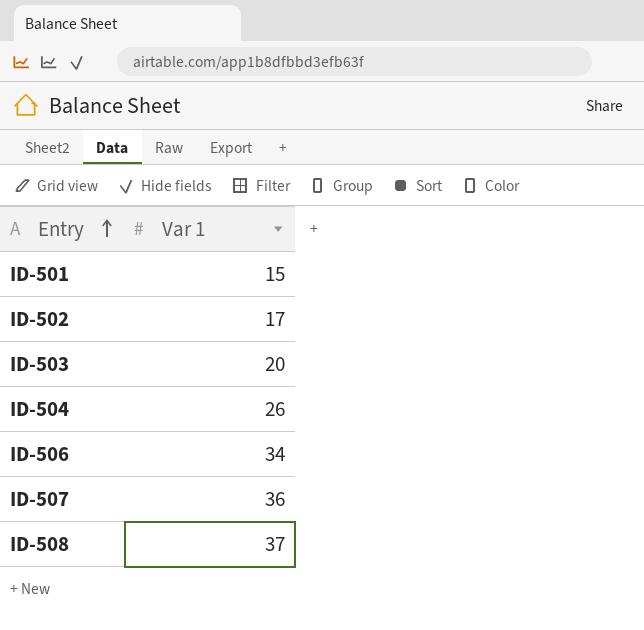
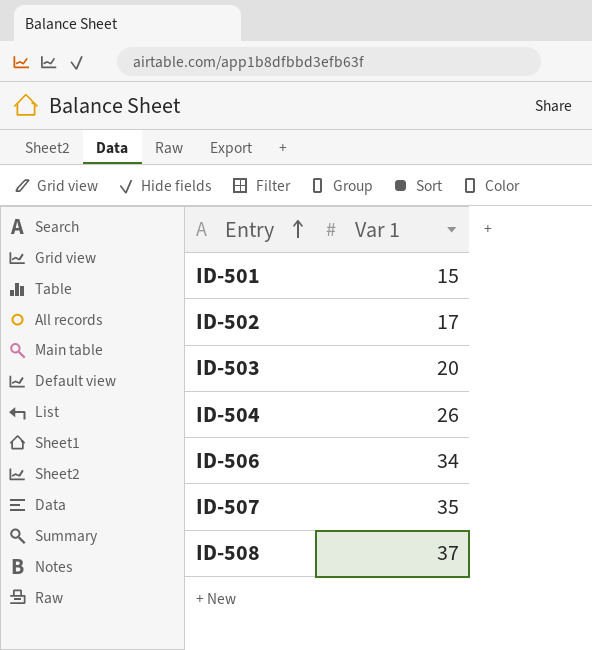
ID-507 | Var 1: 36 -> 35

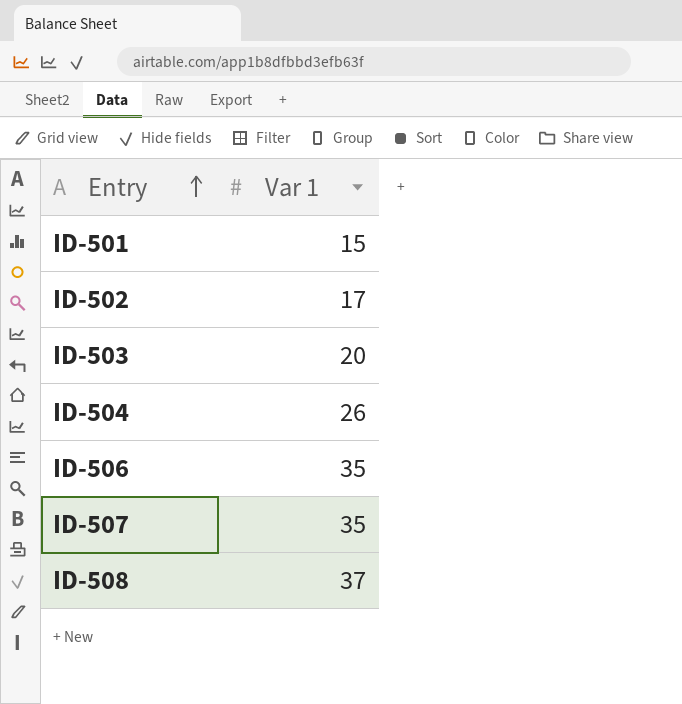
ID-506 | Var 1: 34 -> 35

